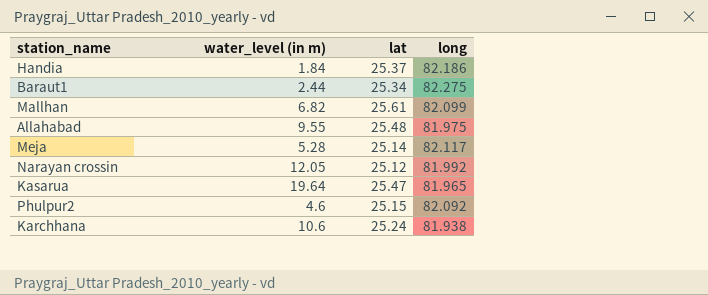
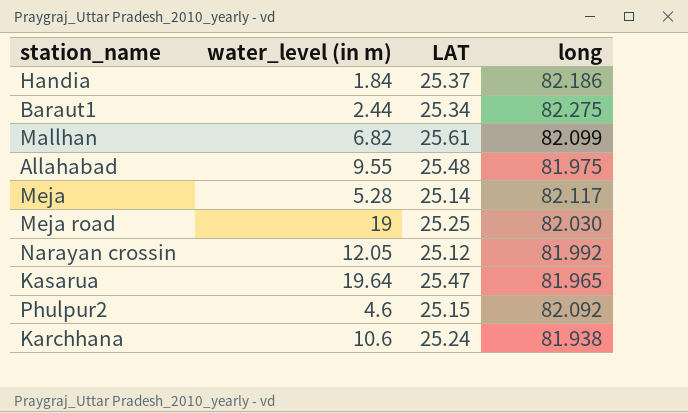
column name: lat -> LAT
row Meja road: none -> 19 | 25.25 | 82.030

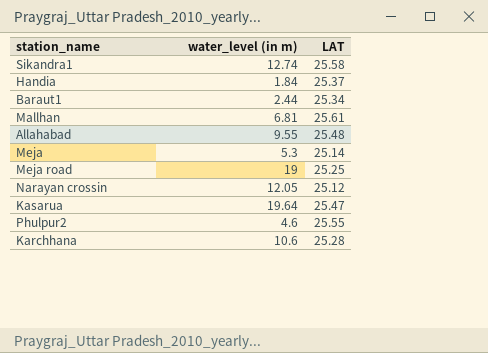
column long | position: 4 -> none
row Sikandra1: none -> 12.74 | 25.58
Mallhan | water_level (in m): 6.82 -> 6.81
Meja | water_level (in m): 5.28 -> 5.3
Phulpur2 | LAT: 25.15 -> 25.55
Karchhana | LAT: 25.24 -> 25.28

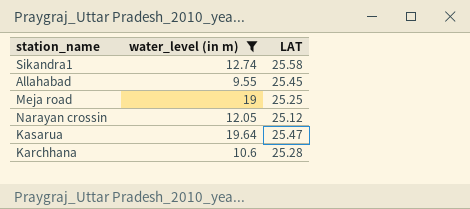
filter: none -> water_level (in m) >= 9.55
Allahabad | LAT: 25.48 -> 25.45

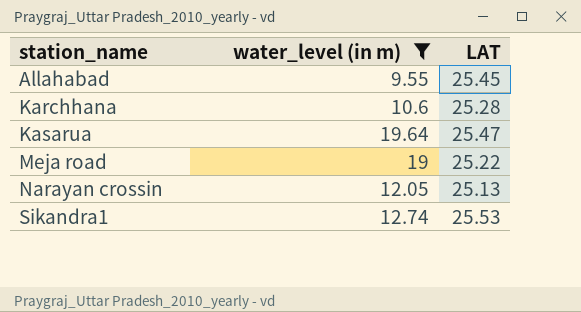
row order: none -> station_name ascending
Meja road | LAT: 25.25 -> 25.22
Narayan crossin | LAT: 25.12 -> 25.13
Sikandra1 | LAT: 25.58 -> 25.53

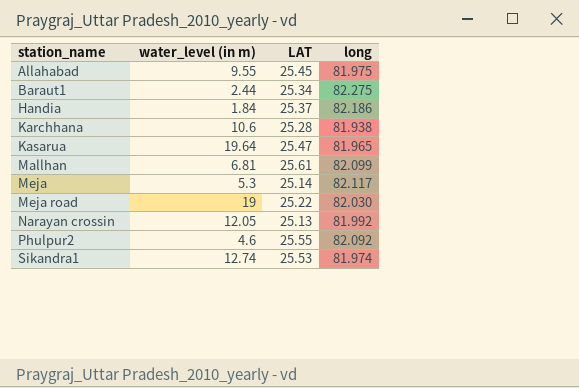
filter: water_level (in m) >= 9.55 -> none
column long | position: none -> 4

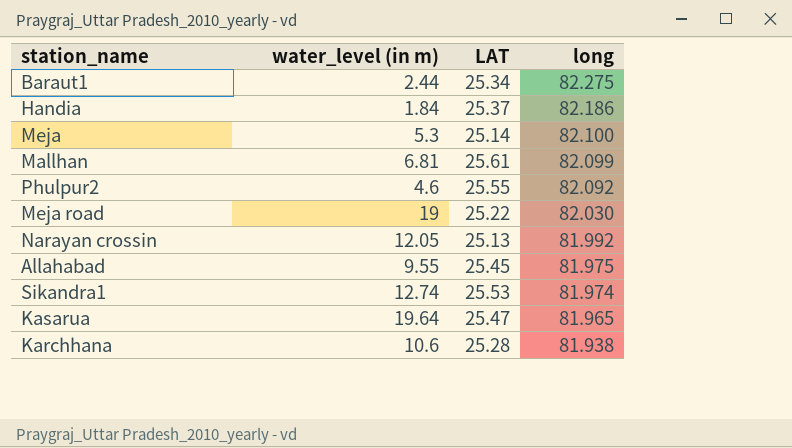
row order: station_name ascending -> long descending
Meja | long: 82.117 -> 82.100

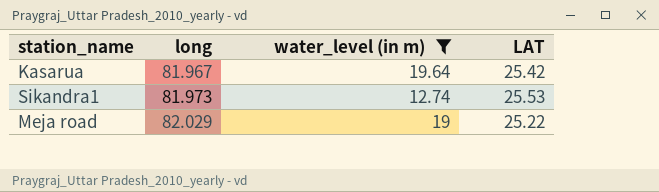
filter: none -> water_level (in m) >= 12.74
row order: long descending -> long ascending
column long | position: 4 -> 2
Kasarua | long: 81.965 -> 81.967
Kasarua | LAT: 25.47 -> 25.42
Sikandra1 | long: 81.974 -> 81.973
Meja road | long: 82.030 -> 82.029

